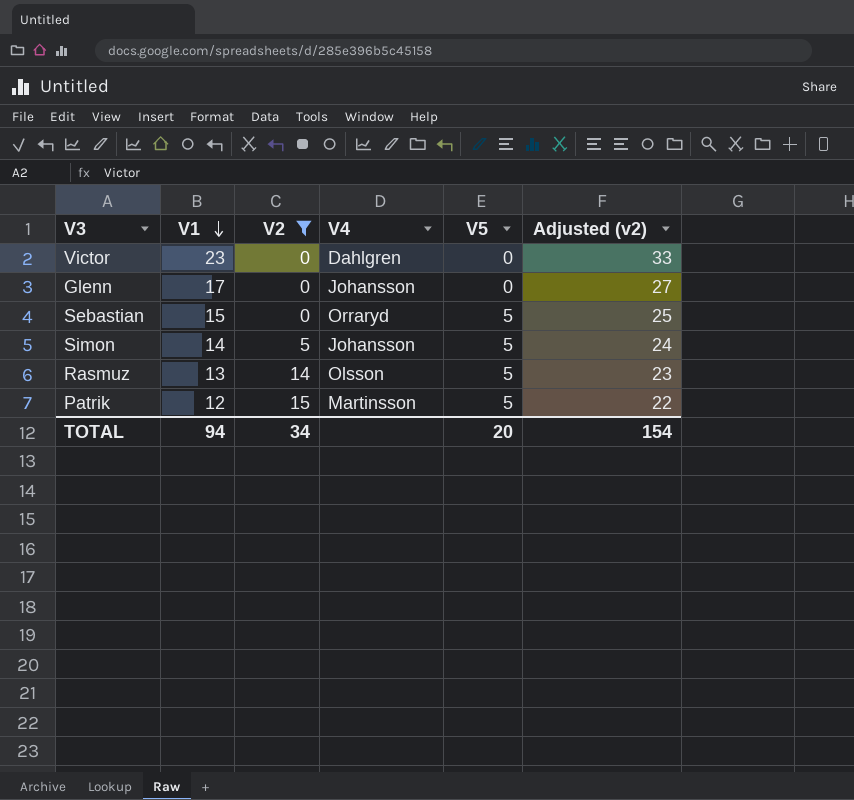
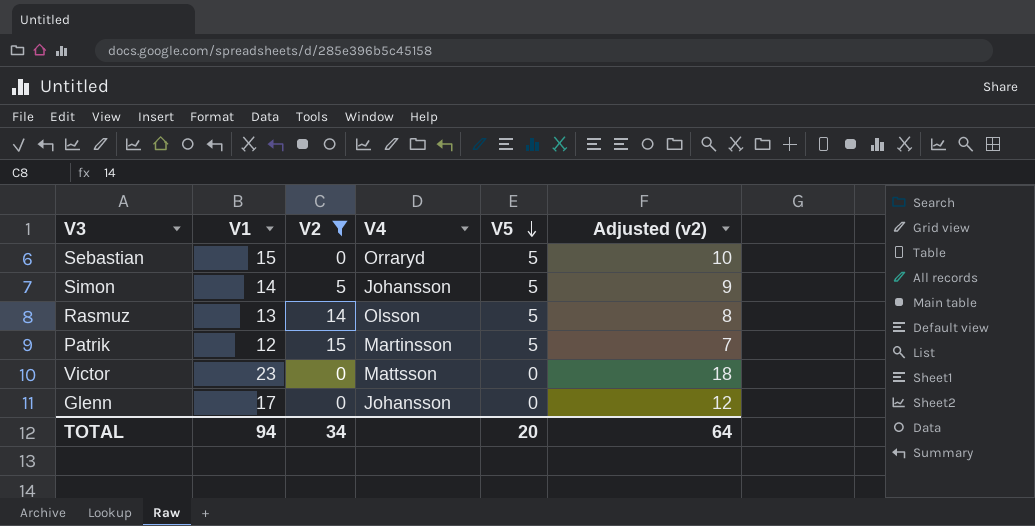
row order: V1 descending -> V5 descending
column Adjusted (v2) | formula: [V1] + 10 -> [V1] - 5
Victor | V4: Dahlgren -> Mattsson
TOTAL | Adjusted (v2): 154 -> 64

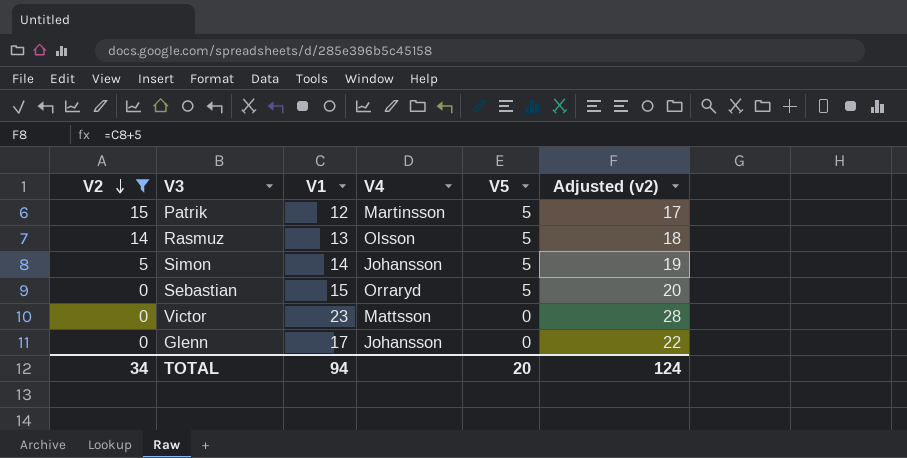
row order: V5 descending -> V2 descending
column V2 | position: 3 -> 1
column Adjusted (v2) | formula: [V1] - 5 -> [V1] + 5
TOTAL | Adjusted (v2): 64 -> 124

